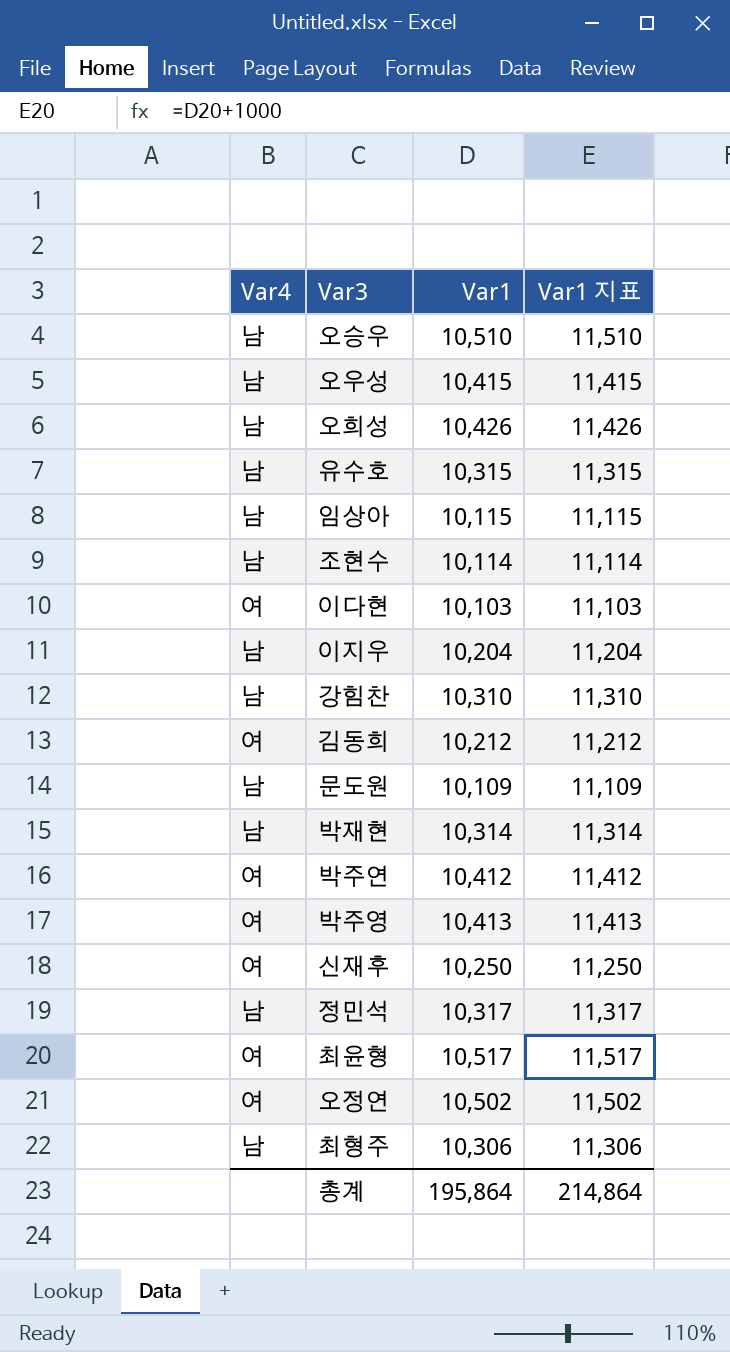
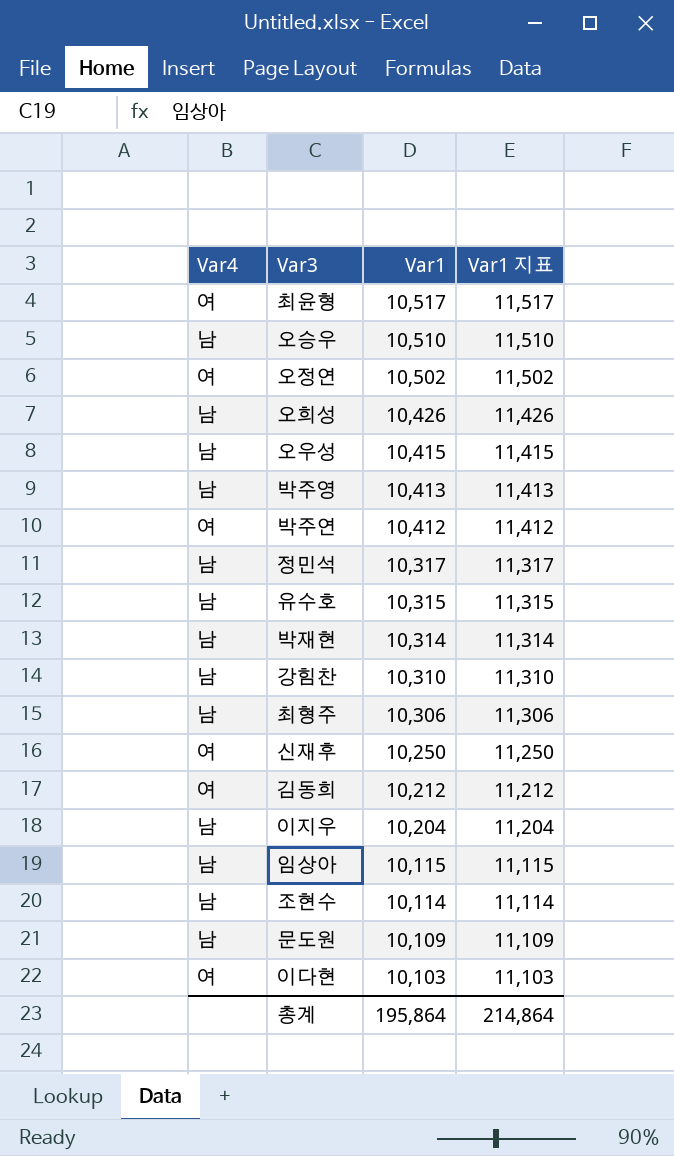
row order: none -> Var1 descending
박주영 | Var4: 여 -> 남

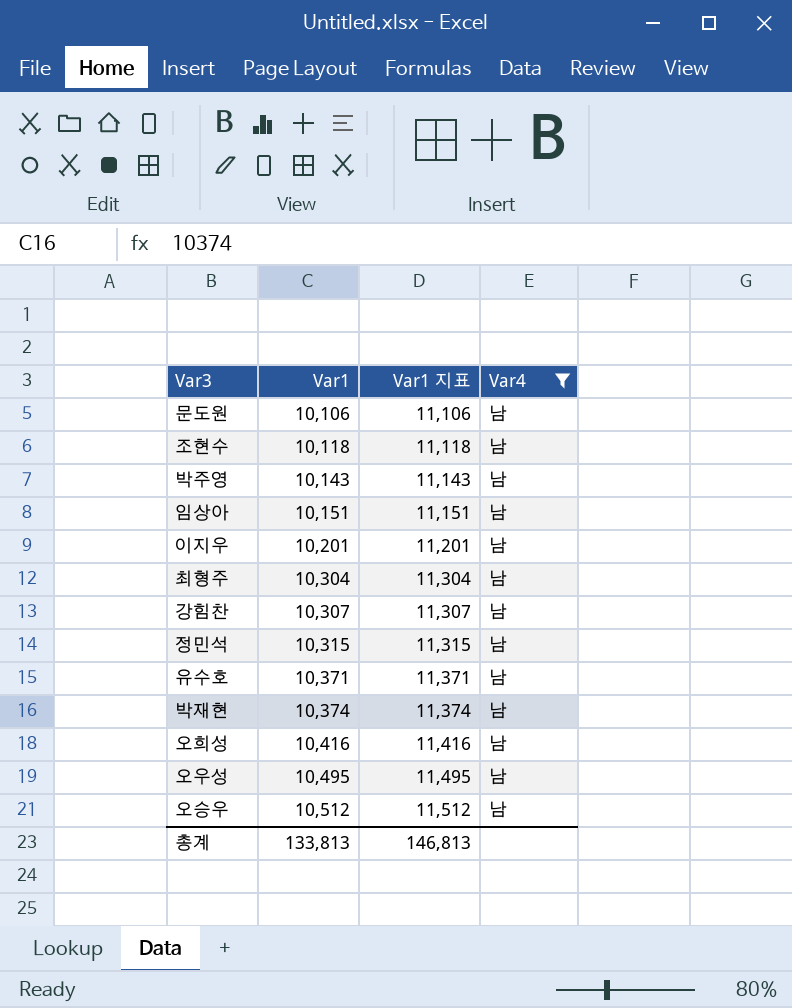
filter: none -> Var4 = 남
row order: Var1 descending -> Var1 ascending
column Var4 | position: 1 -> 4
문도원 | Var1: 10,109 -> 10,106
문도원 | Var1 지표: 11,109 -> 11,106
조현수 | Var1: 10,114 -> 10,118
조현수 | Var1 지표: 11,114 -> 11,118
박주영 | Var1: 10,413 -> 10,143
박주영 | Var1 지표: 11,413 -> 11,143
임상아 | Var1: 10,115 -> 10,151
임상아 | Var1 지표: 11,115 -> 11,151
이지우 | Var1: 10,204 -> 10,201
이지우 | Var1 지표: 11,204 -> 11,201
최형주 | Var1: 10,306 -> 10,304
최형주 | Var1 지표: 11,306 -> 11,304
강힘찬 | Var1: 10,310 -> 10,307
강힘찬 | Var1 지표: 11,310 -> 11,307
정민석 | Var1: 10,317 -> 10,315
정민석 | Var1 지표: 11,317 -> 11,315
유수호 | Var1: 10,315 -> 10,371
유수호 | Var1 지표: 11,315 -> 11,371
박재현 | Var1: 10,314 -> 10,374
박재현 | Var1 지표: 11,314 -> 11,374
오희성 | Var1: 10,426 -> 10,416
오희성 | Var1 지표: 11,426 -> 11,416
오우성 | Var1: 10,415 -> 10,495
오우성 | Var1 지표: 11,415 -> 11,495
오승우 | Var1: 10,510 -> 10,512
오승우 | Var1 지표: 11,510 -> 11,512
총계 | Var1: 195,864 -> 133,813
총계 | Var1 지표: 214,864 -> 146,813

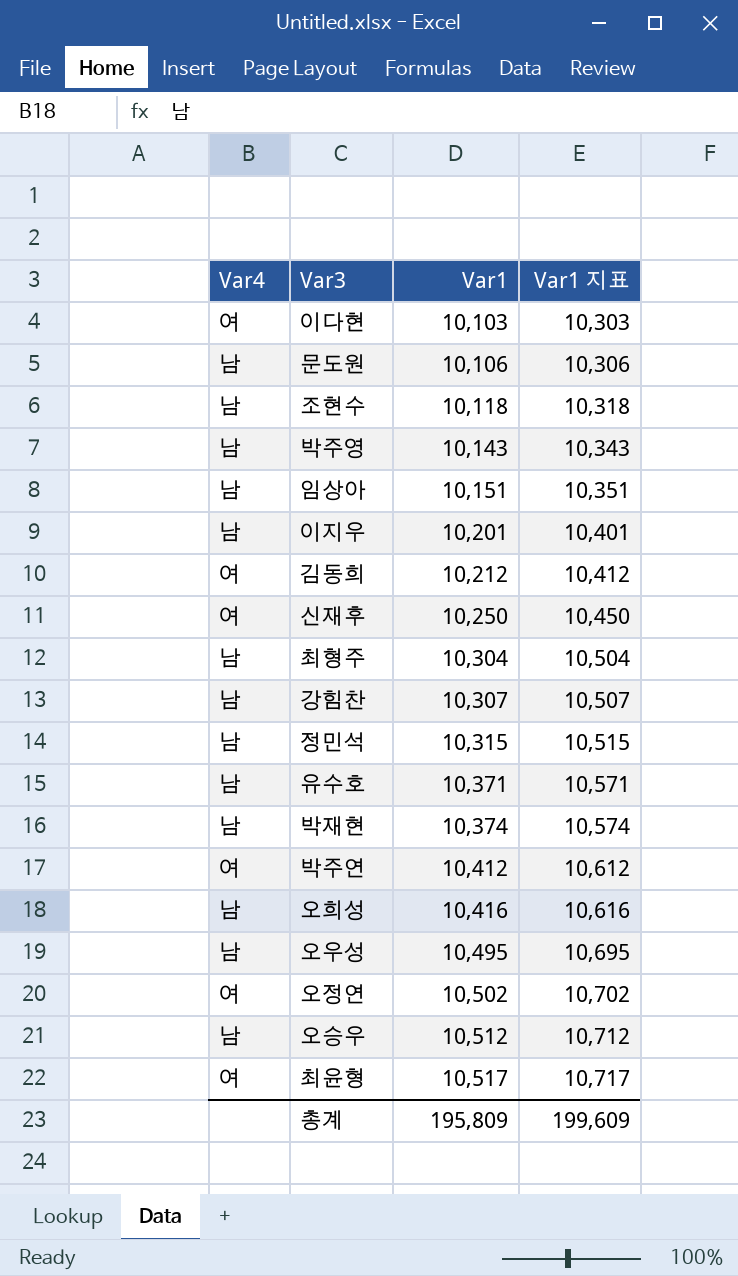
filter: Var4 = 남 -> none
column Var4 | position: 4 -> 1
column Var1 지표 | formula: [Var1] + 1000 -> [Var1] + 200
총계 | Var1: 133,813 -> 195,809
총계 | Var1 지표: 146,813 -> 199,609

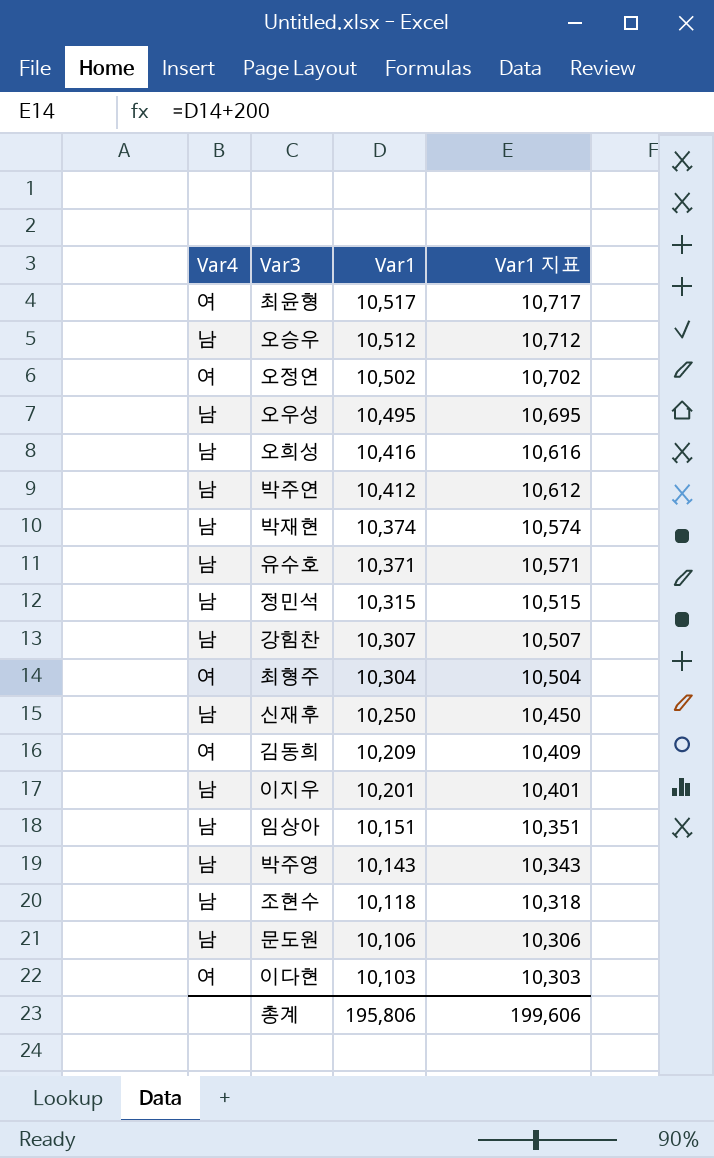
row order: Var1 ascending -> Var1 descending
박주연 | Var4: 여 -> 남
최형주 | Var4: 남 -> 여
신재후 | Var4: 여 -> 남
김동희 | Var1: 10,212 -> 10,209
김동희 | Var1 지표: 10,412 -> 10,409
총계 | Var1: 195,809 -> 195,806
총계 | Var1 지표: 199,609 -> 199,606

